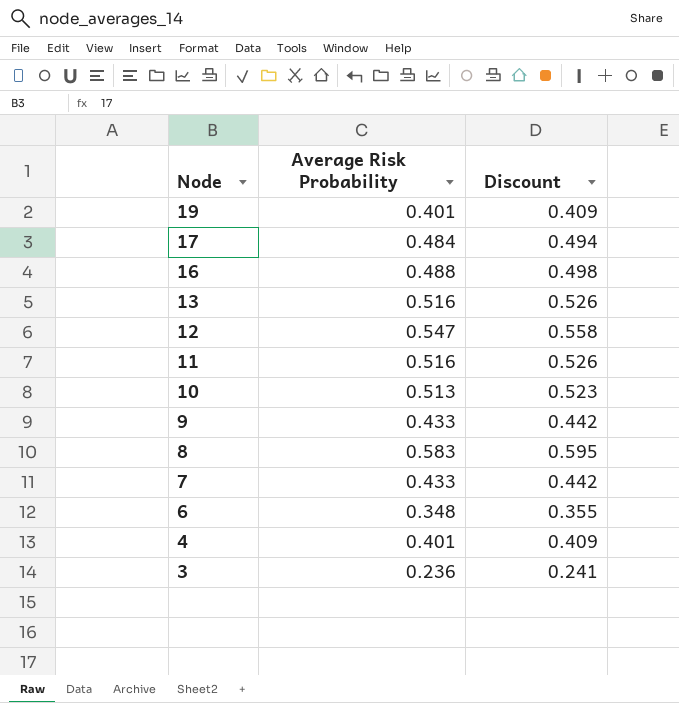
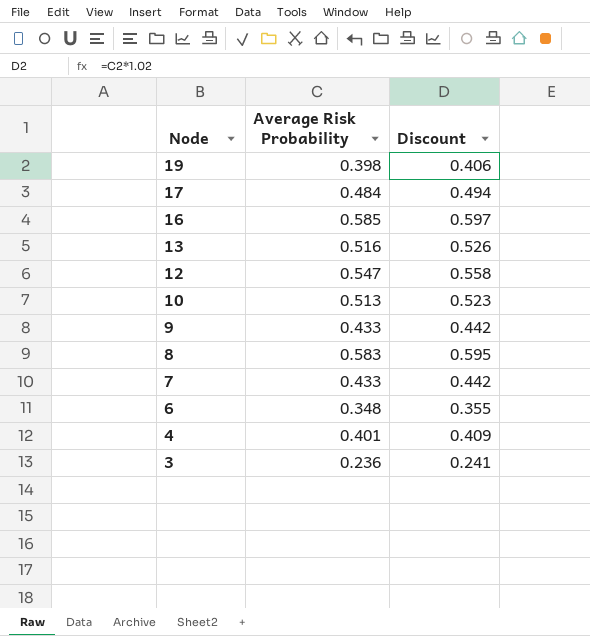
row 11: 0.516 | 0.526 -> none
19 | Average Risk Probability: 0.401 -> 0.398
19 | Discount: 0.409 -> 0.406
16 | Average Risk Probability: 0.488 -> 0.585
16 | Discount: 0.498 -> 0.597

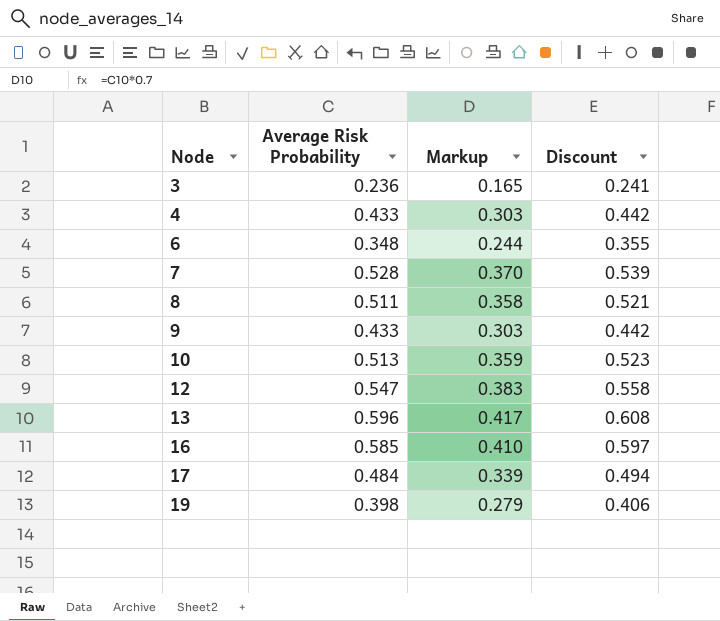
row order: Node descending -> Node ascending
column Markup | formula: none -> [Average Risk Probability] * 0.7
4 | Average Risk Probability: 0.401 -> 0.433
4 | Discount: 0.409 -> 0.442
7 | Average Risk Probability: 0.433 -> 0.528
7 | Discount: 0.442 -> 0.539
8 | Average Risk Probability: 0.583 -> 0.511
8 | Discount: 0.595 -> 0.521
13 | Average Risk Probability: 0.516 -> 0.596
13 | Discount: 0.526 -> 0.608

